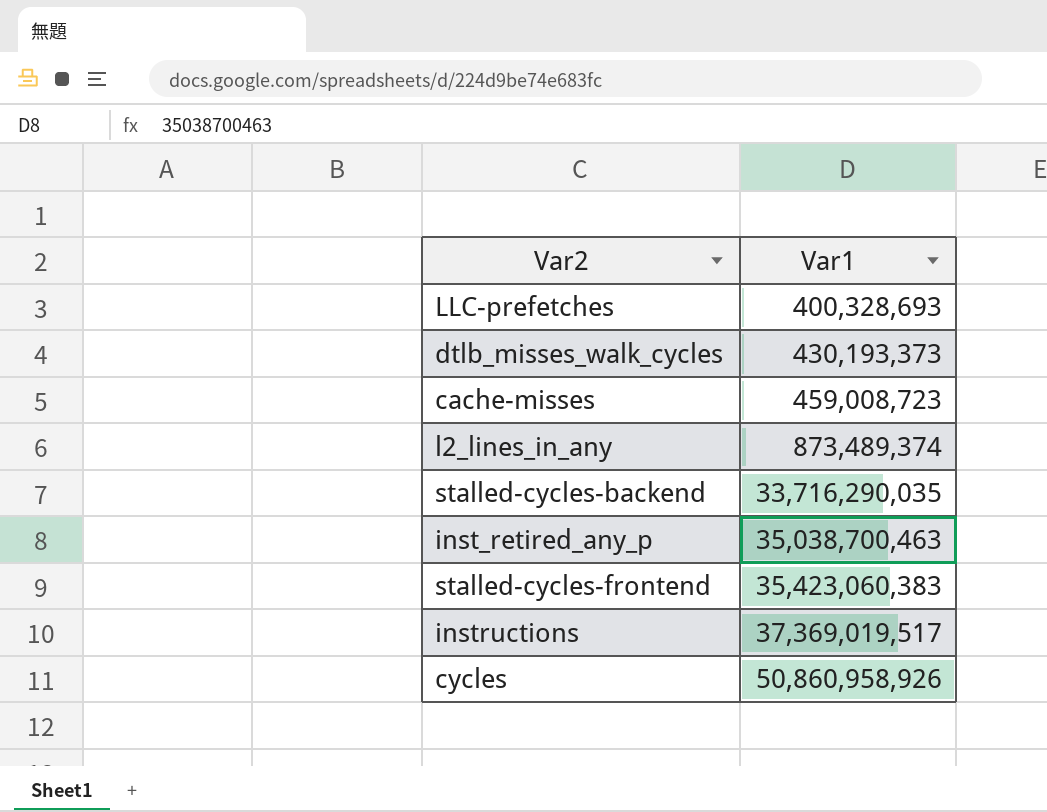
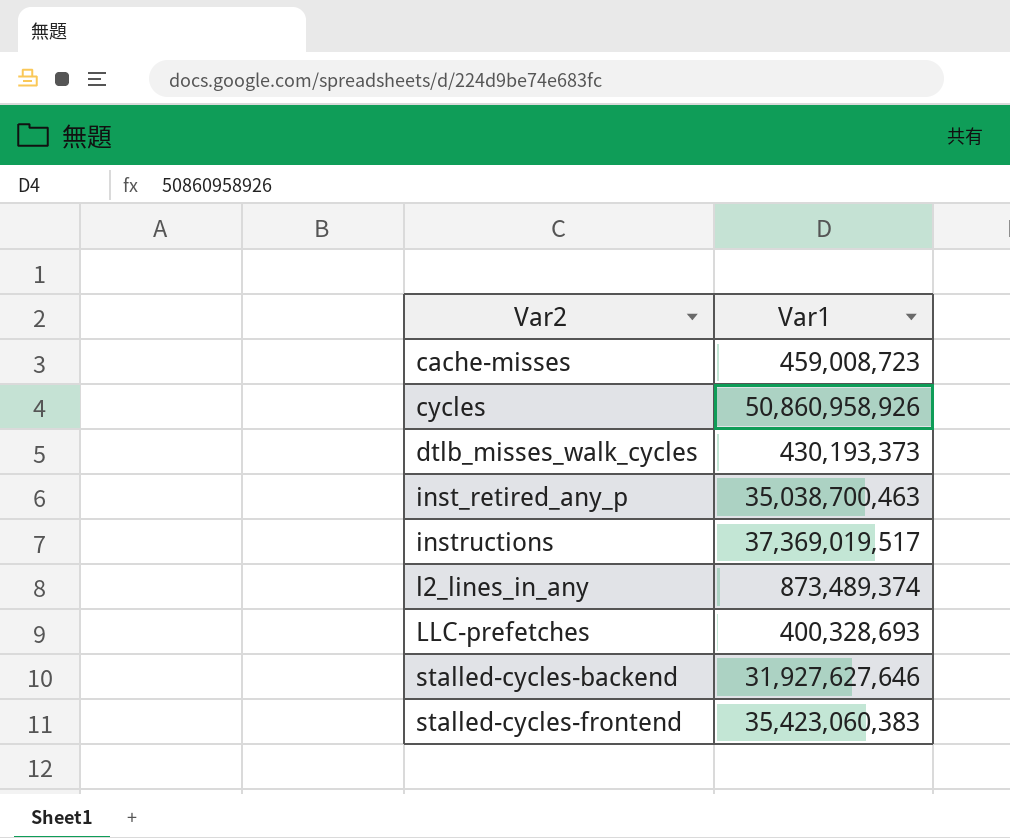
row order: Var1 ascending -> Var2 ascending
stalled-cycles-backend | Var1: 33,716,290,035 -> 31,927,627,646

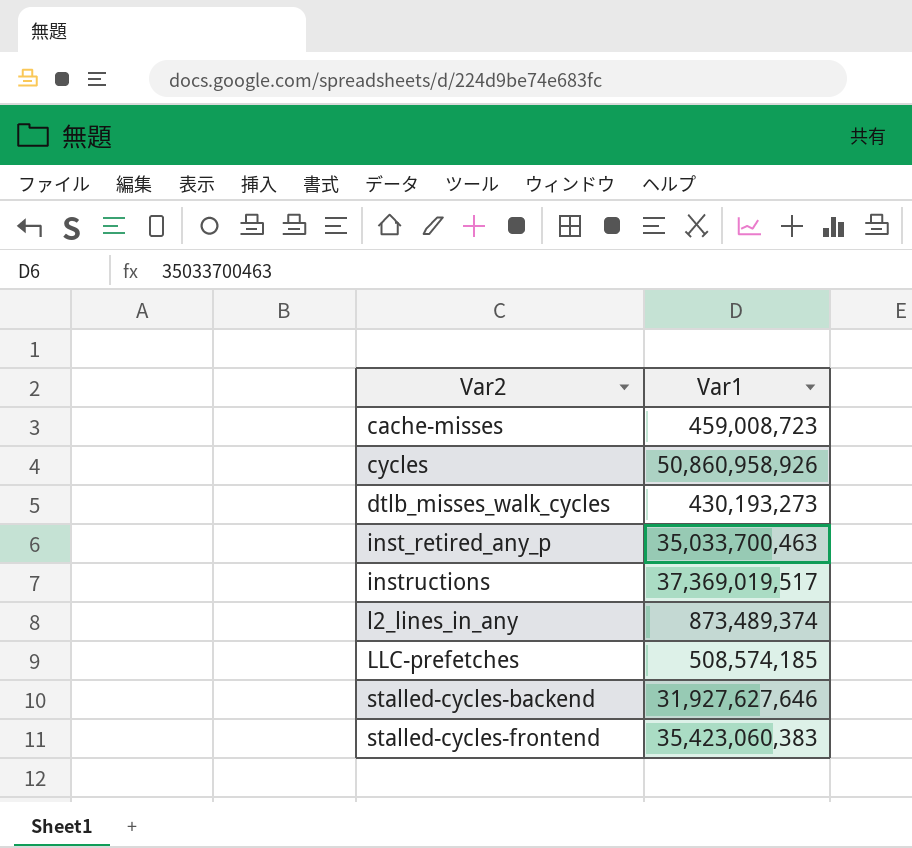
dtlb_misses_walk_cycles | Var1: 430,193,373 -> 430,193,273
inst_retired_any_p | Var1: 35,038,700,463 -> 35,033,700,463
LLC-prefetches | Var1: 400,328,693 -> 508,574,185

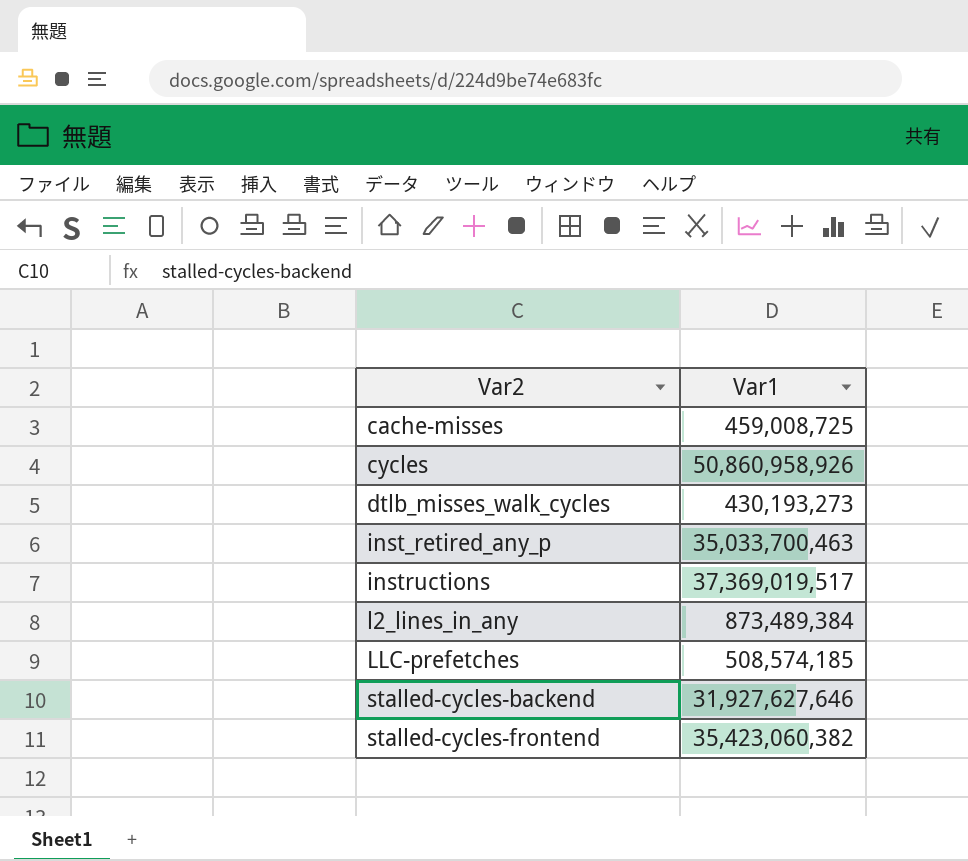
cache-misses | Var1: 459,008,723 -> 459,008,725
l2_lines_in_any | Var1: 873,489,374 -> 873,489,384
stalled-cycles-frontend | Var1: 35,423,060,383 -> 35,423,060,382

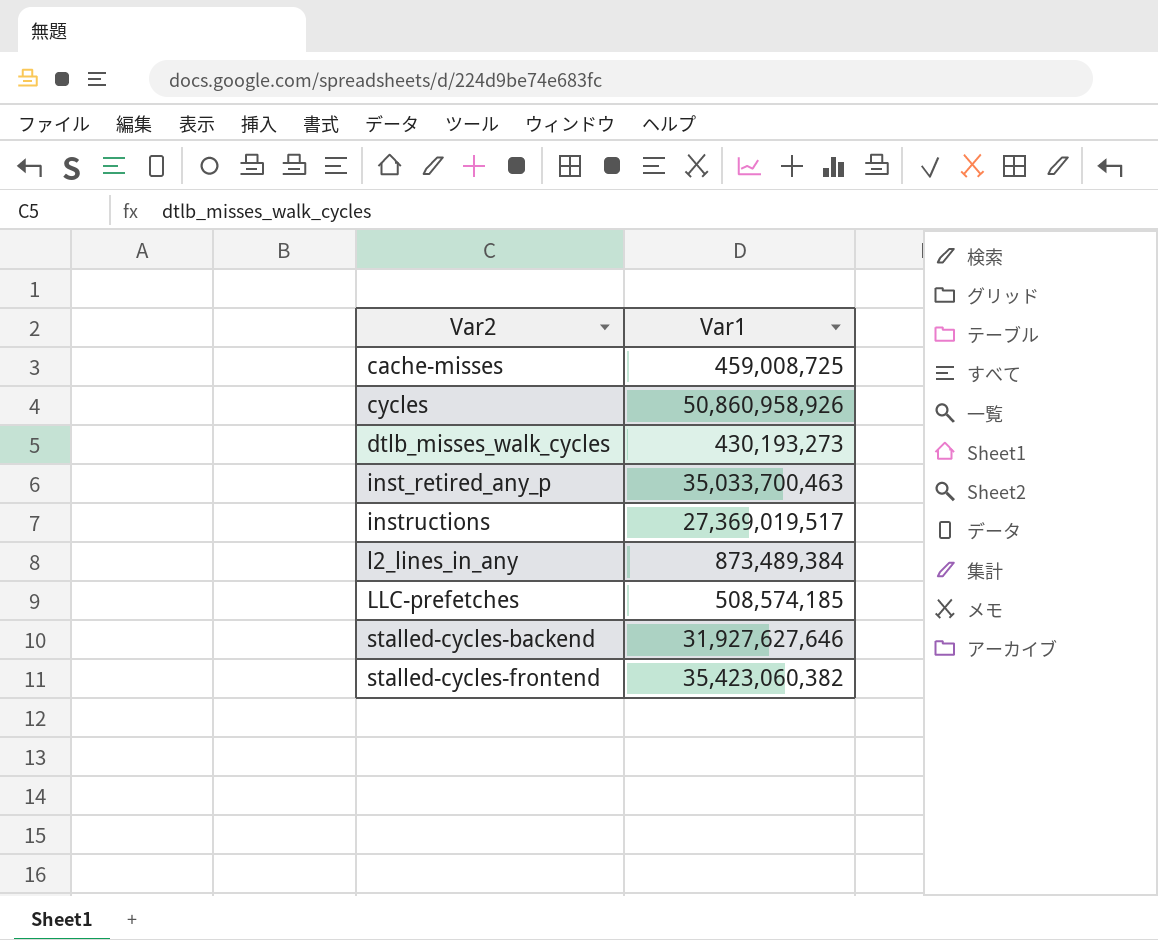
instructions | Var1: 37,369,019,517 -> 27,369,019,517

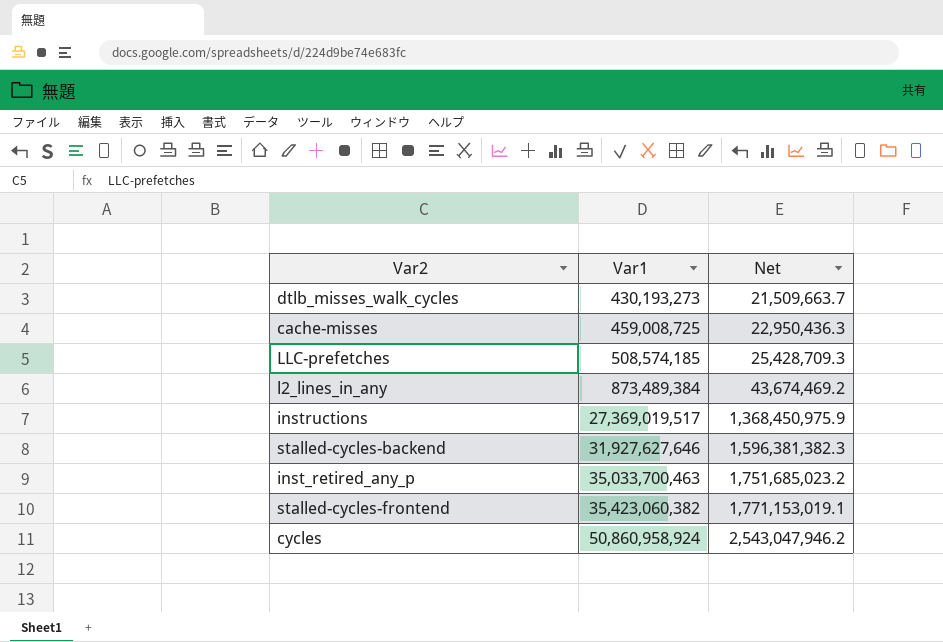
row order: Var2 ascending -> Var1 ascending
column Net | formula: none -> [Var1] * 0.05
cycles | Var1: 50,860,958,926 -> 50,860,958,924

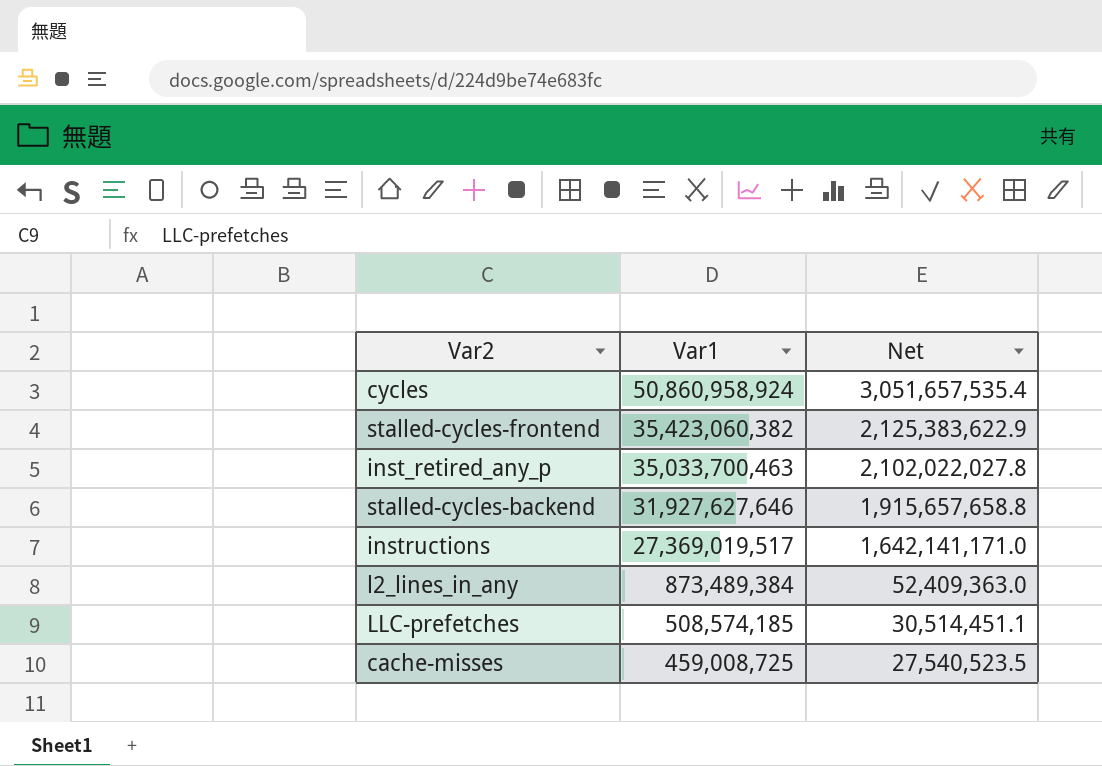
row order: Var1 ascending -> Var1 descending
column Net | formula: [Var1] * 0.05 -> [Var1] * 0.06
row dtlb_misses_walk_cycles: 430,193,273 | 21,509,663.7 -> none

